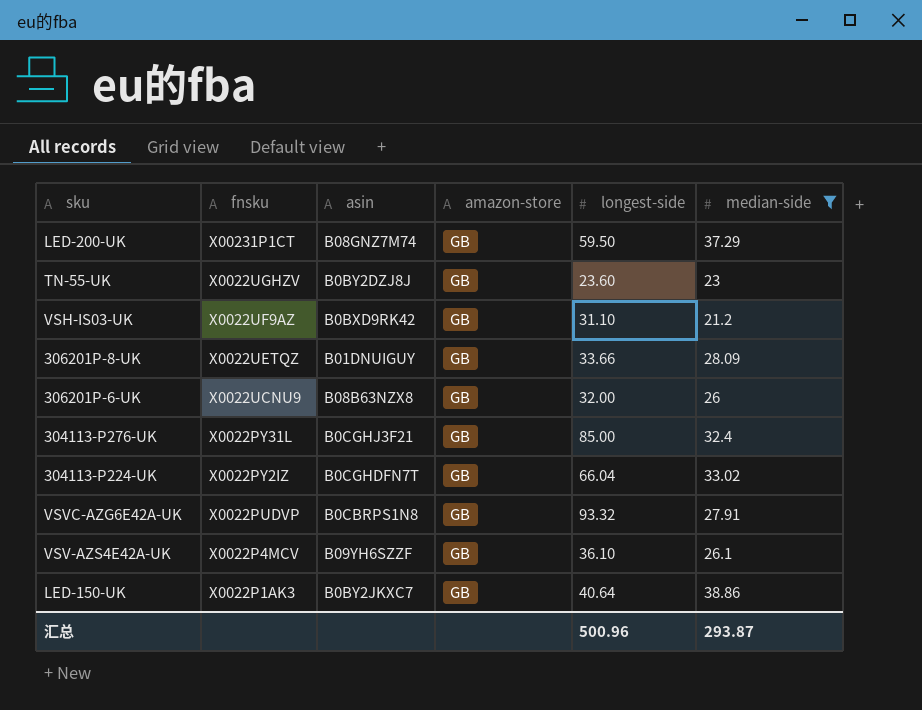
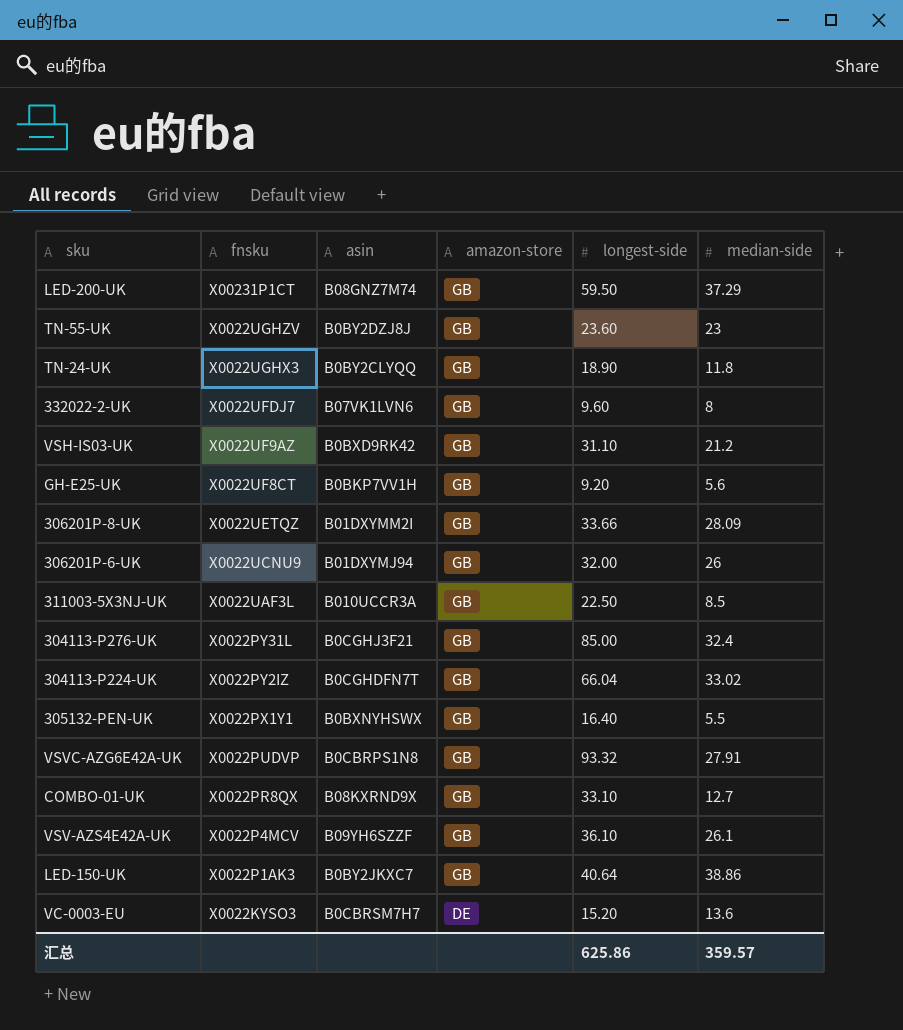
filter: median-side >= 21.2 -> none
306201P-8-UK | asin: B01DNUIGUY -> B01DXYMM2I
306201P-6-UK | asin: B08B63NZX8 -> B01DXYMJ94
汇总 | longest-side: 500.96 -> 625.86
汇总 | median-side: 293.87 -> 359.57

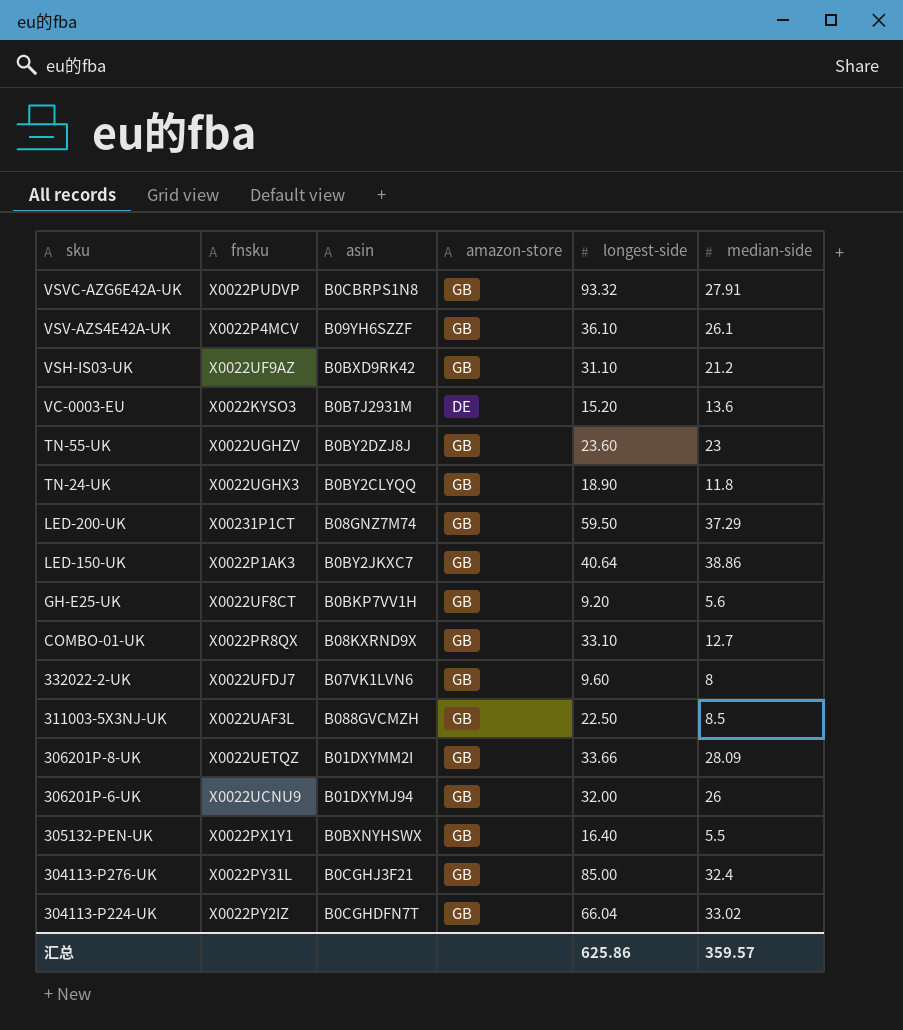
row order: fnsku descending -> sku descending
VC-0003-EU | asin: B0CBRSM7H7 -> B0B7J2931M
311003-5X3NJ-UK | asin: B010UCCR3A -> B088GVCMZH

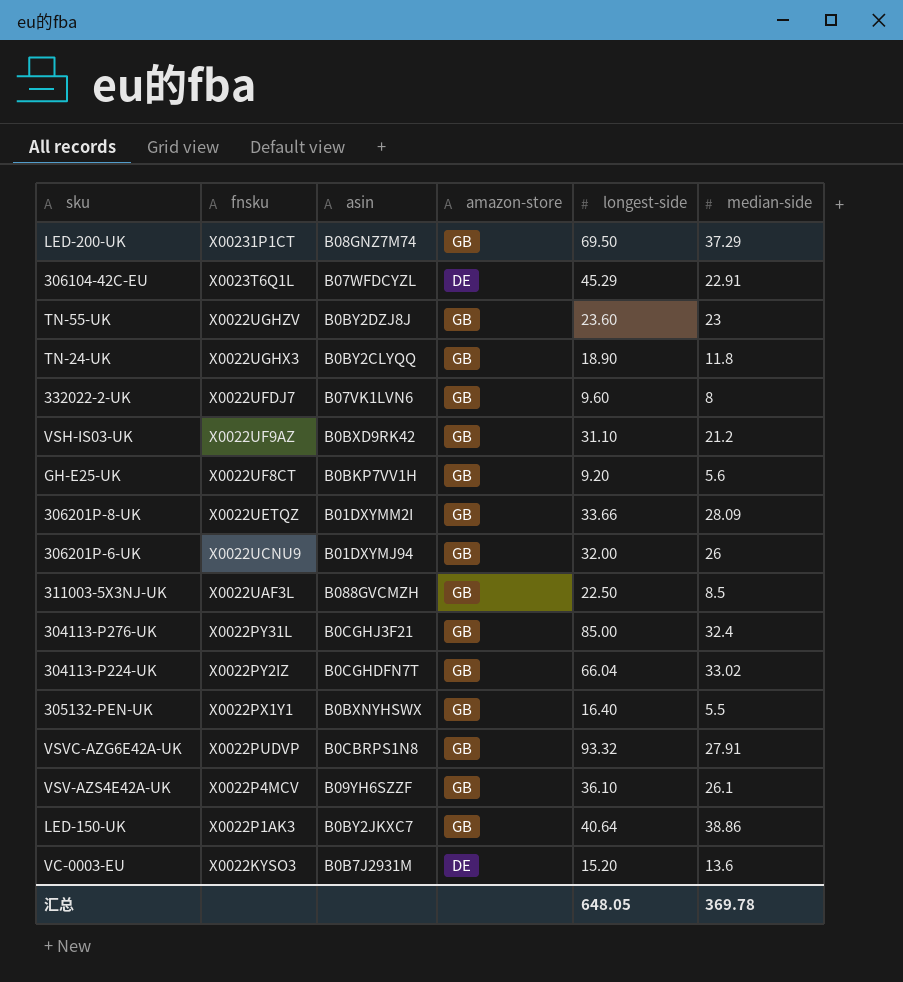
row order: sku descending -> fnsku descending
row COMBO-01-UK: X0022PR8QX | B08KXRND9X | GB | 33.10 | 12.7 -> none
LED-200-UK | longest-side: 59.50 -> 69.50
row 306104-42C-EU: none -> X0023T6Q1L | B07WFDCYZL | DE | 45.29 | 22.91
汇总 | longest-side: 625.86 -> 648.05
汇总 | median-side: 359.57 -> 369.78

